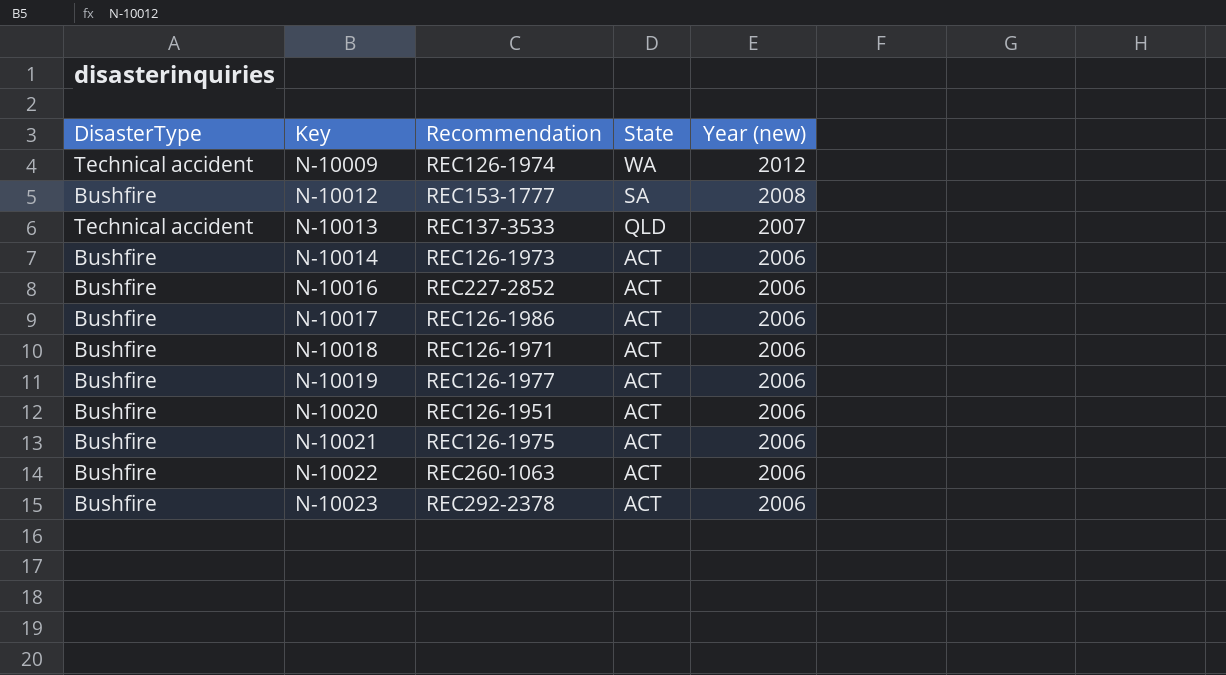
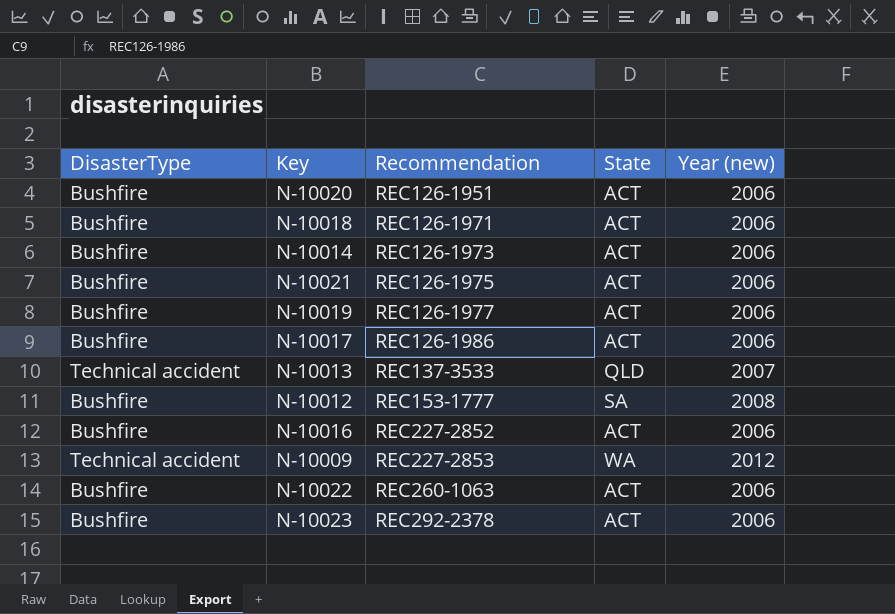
row order: Key ascending -> Recommendation ascending
N-10009 | Recommendation: REC126-1974 -> REC227-2853

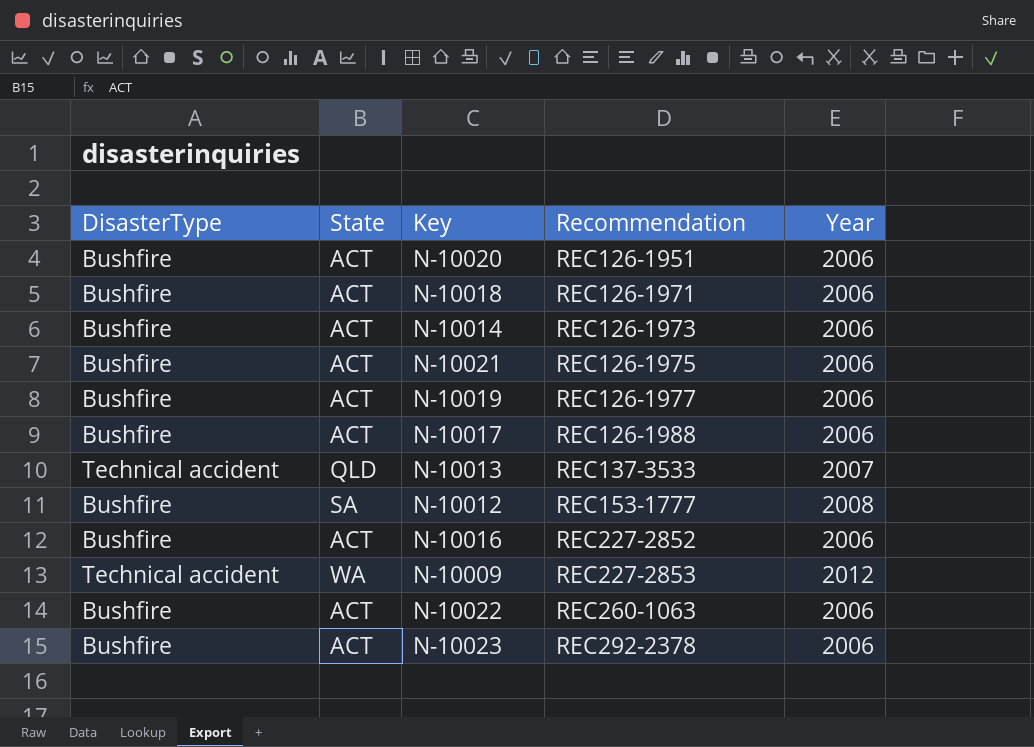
column State | position: 4 -> 2
column name: Year (new) -> Year
N-10017 | Recommendation: REC126-1986 -> REC126-1988

